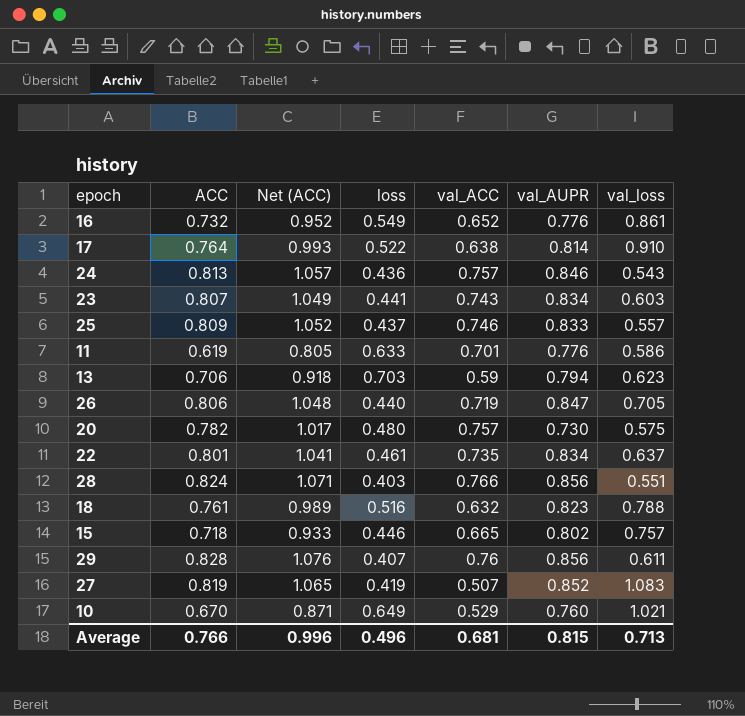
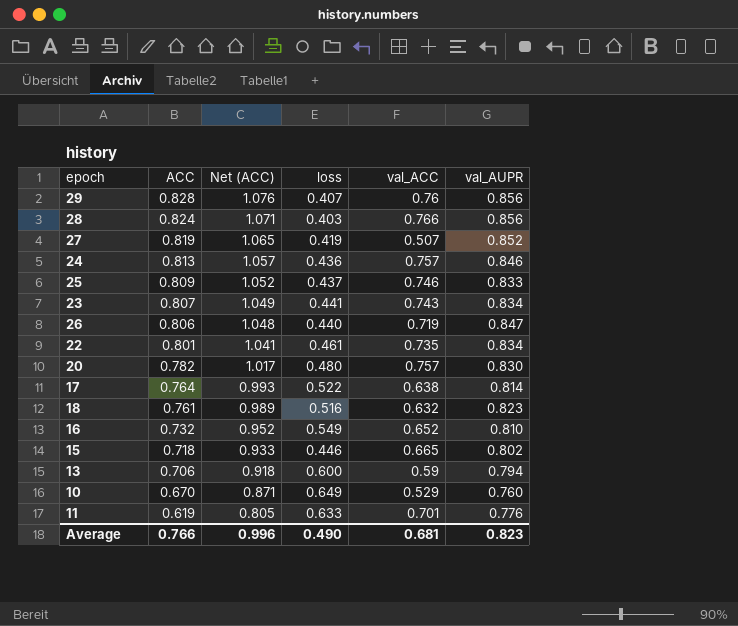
row order: none -> ACC descending
column val_loss | position: 7 -> none
20 | val_AUPR: 0.730 -> 0.830
16 | val_AUPR: 0.776 -> 0.810
13 | loss: 0.703 -> 0.600
Average | loss: 0.496 -> 0.490
Average | val_AUPR: 0.815 -> 0.823

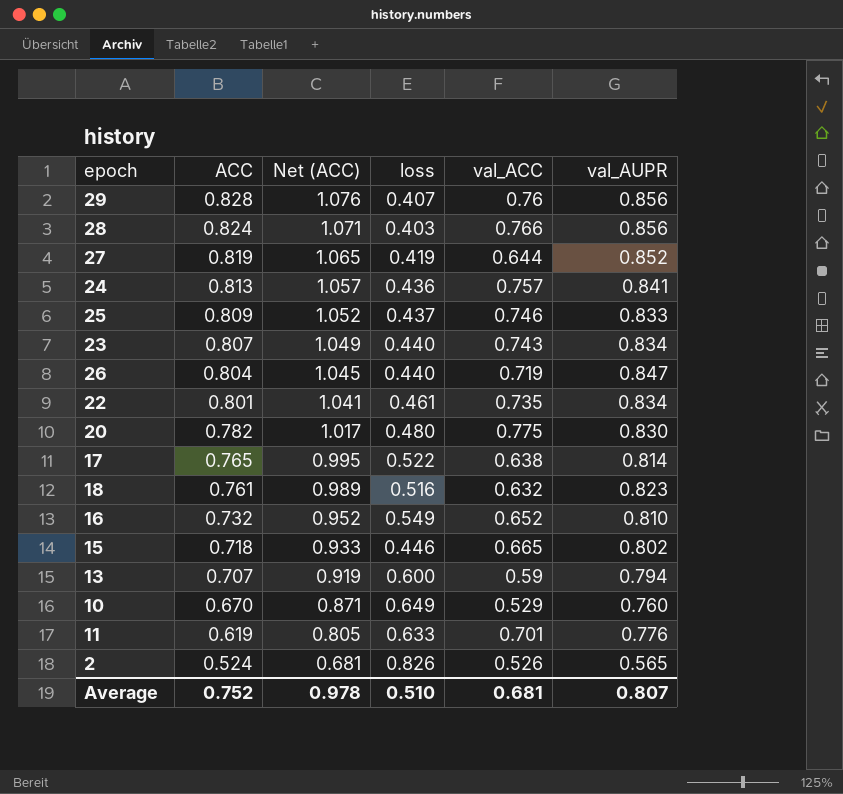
27 | val_ACC: 0.507 -> 0.644
24 | val_AUPR: 0.846 -> 0.841
23 | loss: 0.441 -> 0.440
26 | ACC: 0.806 -> 0.804
26 | Net (ACC): 1.048 -> 1.045
20 | val_ACC: 0.757 -> 0.775
17 | ACC: 0.764 -> 0.765
17 | Net (ACC): 0.993 -> 0.995
13 | ACC: 0.706 -> 0.707
13 | Net (ACC): 0.918 -> 0.919
row 2: none -> 0.524 | 0.681 | 0.826 | 0.526 | 0.565
Average | ACC: 0.766 -> 0.752
Average | Net (ACC): 0.996 -> 0.978
Average | loss: 0.490 -> 0.510
Average | val_AUPR: 0.823 -> 0.807

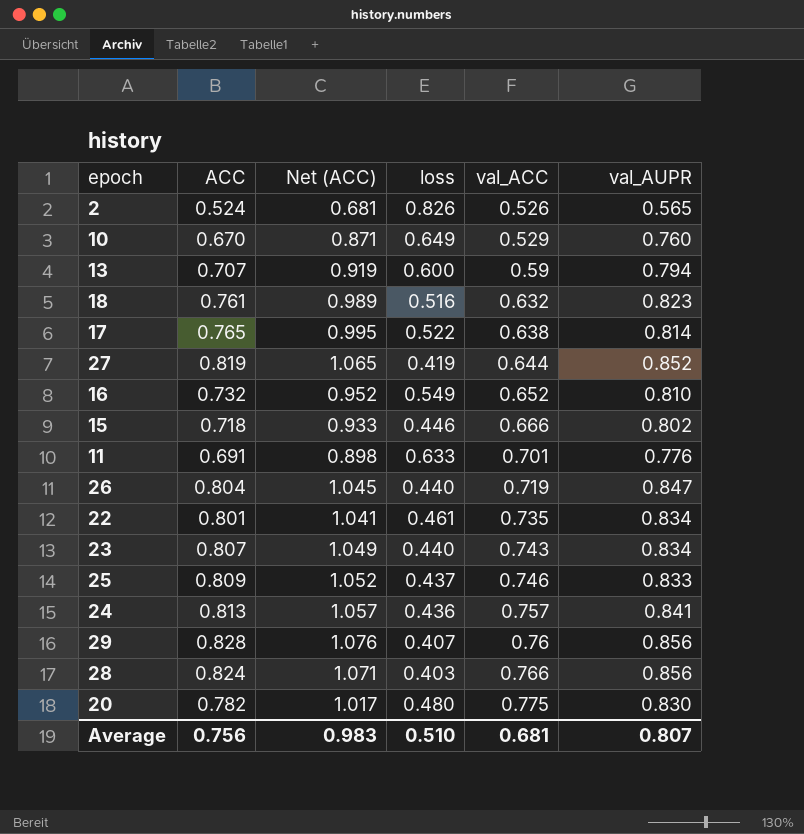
row order: ACC descending -> val_ACC ascending
15 | val_ACC: 0.665 -> 0.666
11 | ACC: 0.619 -> 0.691
11 | Net (ACC): 0.805 -> 0.898
Average | ACC: 0.752 -> 0.756
Average | Net (ACC): 0.978 -> 0.983

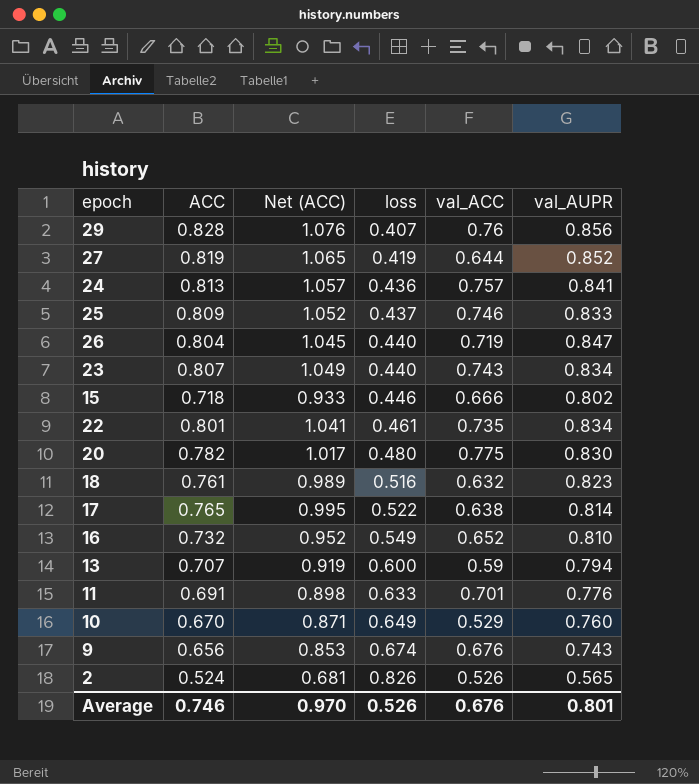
row order: val_ACC ascending -> loss ascending
row 28: 0.824 | 1.071 | 0.403 | 0.766 | 0.856 -> none
row 9: none -> 0.656 | 0.853 | 0.674 | 0.676 | 0.743
Average | ACC: 0.756 -> 0.746
Average | Net (ACC): 0.983 -> 0.970
Average | loss: 0.510 -> 0.526
Average | val_ACC: 0.681 -> 0.676
Average | val_AUPR: 0.807 -> 0.801

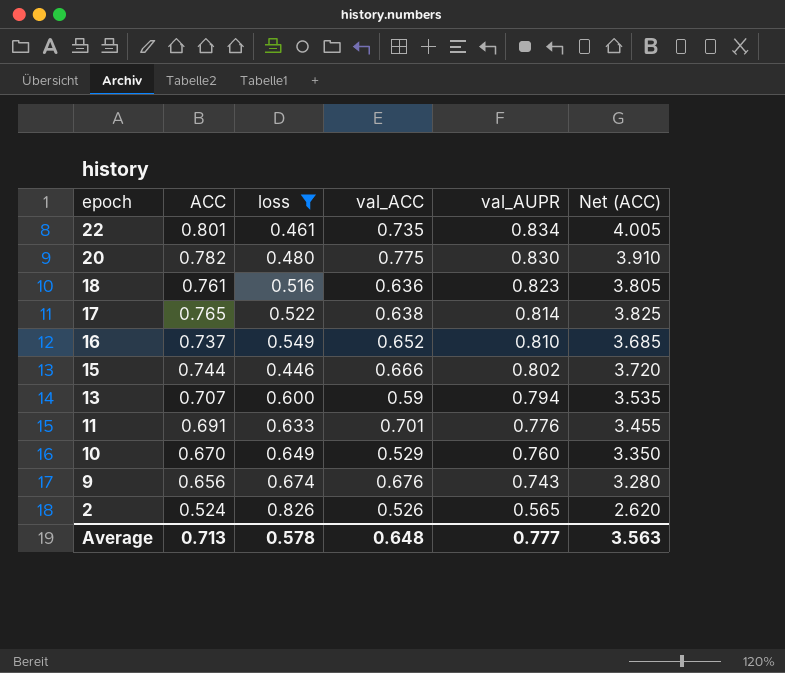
filter: none -> loss >= 0.446
row order: loss ascending -> epoch descending
column Net (ACC) | formula: [ACC] * 1.3 -> [ACC] * 5
column Net (ACC) | position: 3 -> 6
18 | val_ACC: 0.632 -> 0.636
16 | ACC: 0.732 -> 0.737
15 | ACC: 0.718 -> 0.744
Average | ACC: 0.746 -> 0.713
Average | loss: 0.526 -> 0.578
Average | val_ACC: 0.676 -> 0.648
Average | val_AUPR: 0.801 -> 0.777
Average | Net (ACC): 0.970 -> 3.563

